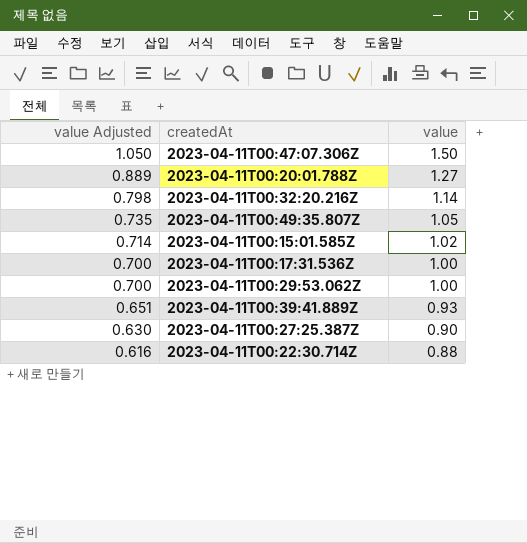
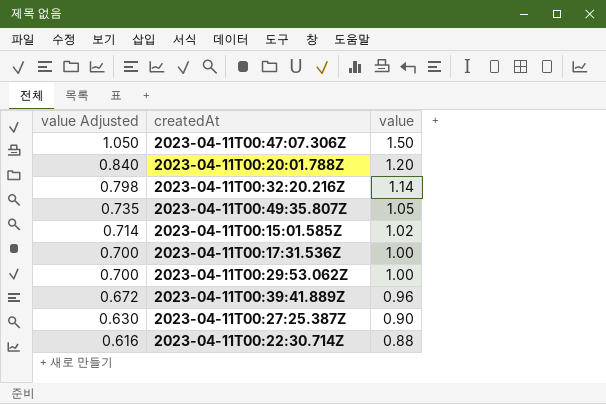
2023-04-11T00:20:01.788Z | value Adjusted: 0.889 -> 0.840
2023-04-11T00:20:01.788Z | value: 1.27 -> 1.20
2023-04-11T00:39:41.889Z | value Adjusted: 0.651 -> 0.672
2023-04-11T00:39:41.889Z | value: 0.93 -> 0.96

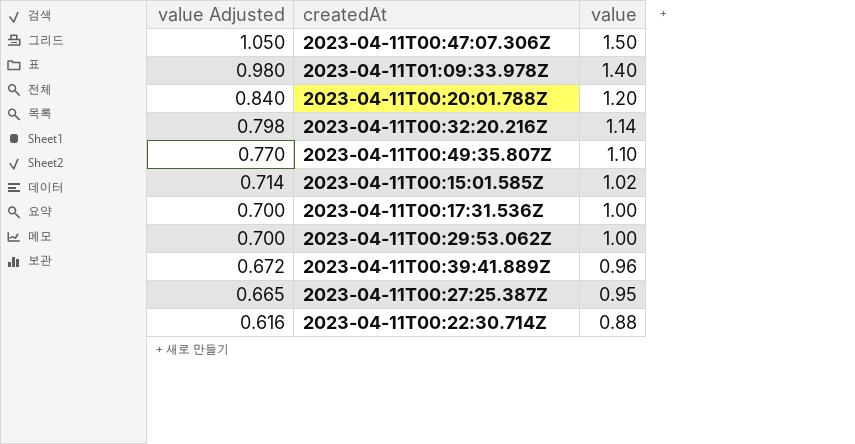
row 2023-04-11T01:09:33.978Z: none -> 0.980 | 1.40
2023-04-11T00:49:35.807Z | value Adjusted: 0.735 -> 0.770
2023-04-11T00:49:35.807Z | value: 1.05 -> 1.10
2023-04-11T00:27:25.387Z | value Adjusted: 0.630 -> 0.665
2023-04-11T00:27:25.387Z | value: 0.90 -> 0.95

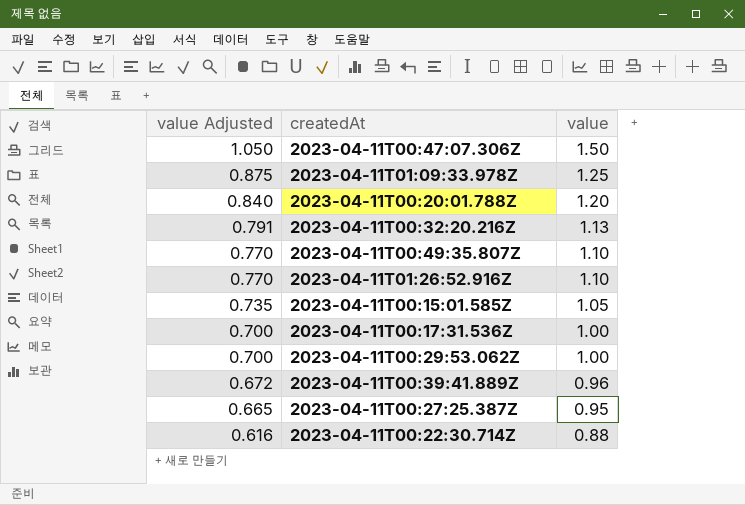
2023-04-11T01:09:33.978Z | value Adjusted: 0.980 -> 0.875
2023-04-11T01:09:33.978Z | value: 1.40 -> 1.25
2023-04-11T00:32:20.216Z | value Adjusted: 0.798 -> 0.791
2023-04-11T00:32:20.216Z | value: 1.14 -> 1.13
row 2023-04-11T01:26:52.916Z: none -> 0.770 | 1.10
2023-04-11T00:15:01.585Z | value Adjusted: 0.714 -> 0.735
2023-04-11T00:15:01.585Z | value: 1.02 -> 1.05

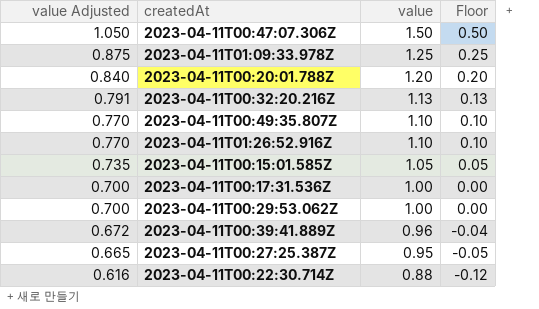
column Floor | formula: none -> [value] - 1

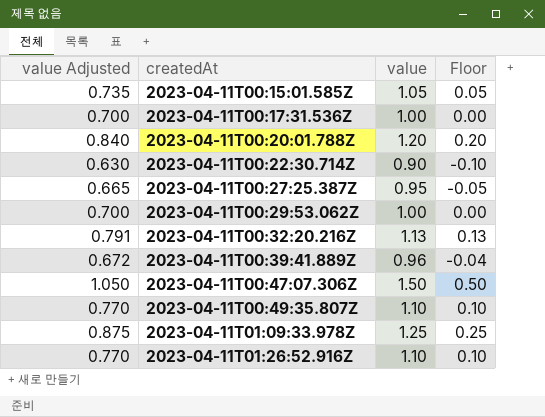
row order: value Adjusted descending -> createdAt ascending
2023-04-11T00:22:30.714Z | value Adjusted: 0.616 -> 0.630
2023-04-11T00:22:30.714Z | value: 0.88 -> 0.90
2023-04-11T00:22:30.714Z | Floor: -0.12 -> -0.10

